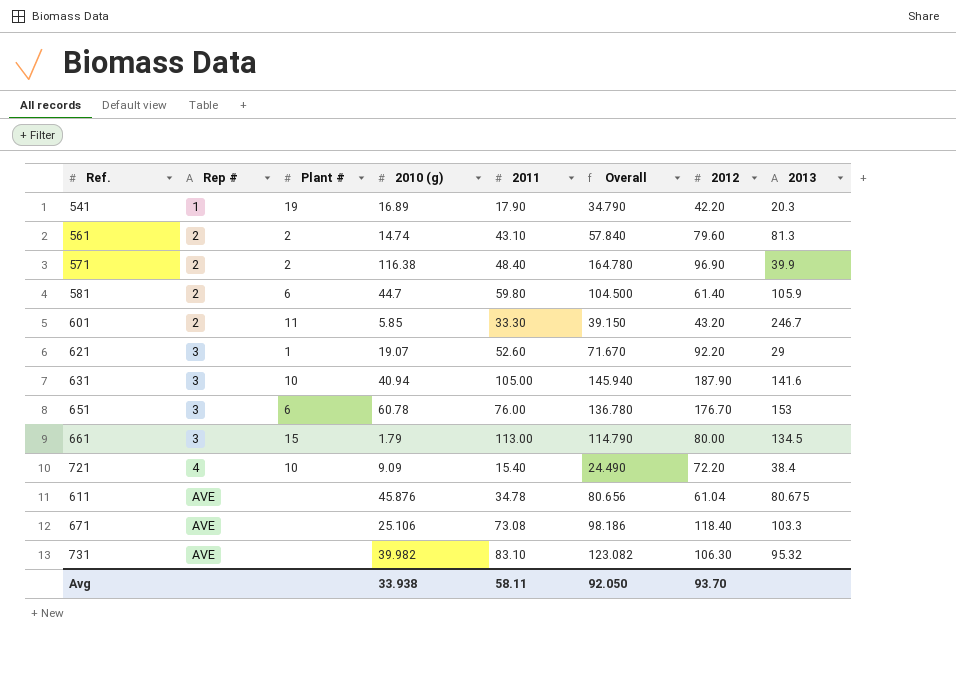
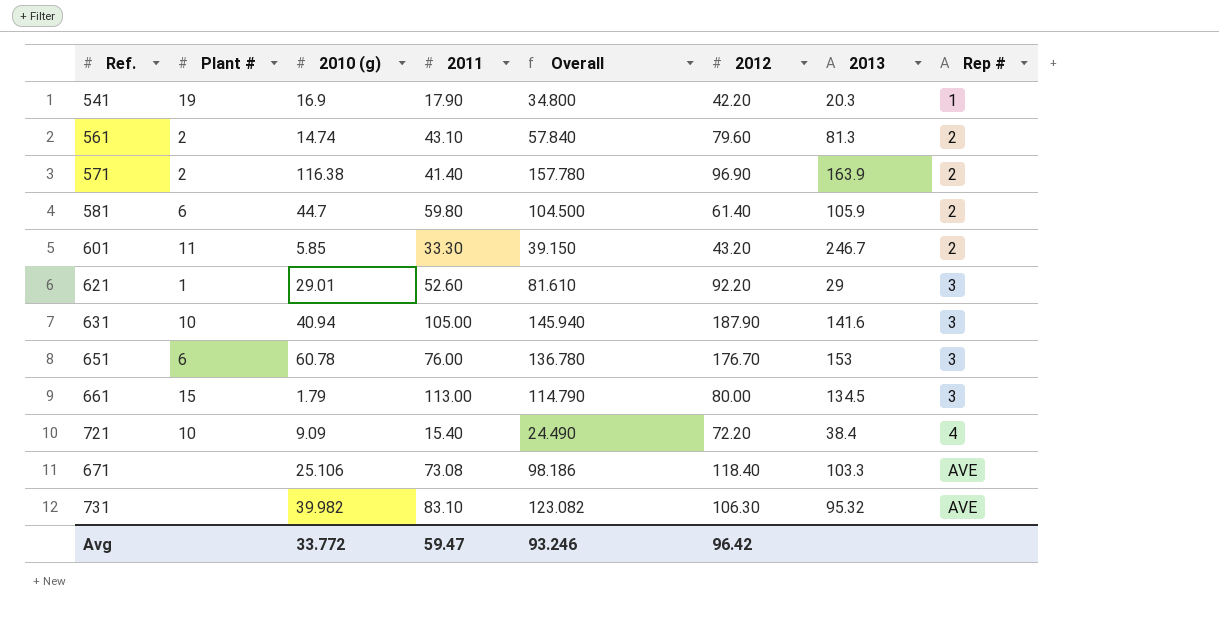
column Rep # | position: 2 -> 8
row 611: AVE | none | 45.876 | 34.78 | 80.656 | 61.04 | 80.675 -> none
541 | 2010 (g): 16.89 -> 16.9
541 | Overall: 34.790 -> 34.800
571 | 2011: 48.40 -> 41.40
571 | Overall: 164.780 -> 157.780
571 | 2013: 39.9 -> 163.9
621 | 2010 (g): 19.07 -> 29.01
621 | Overall: 71.670 -> 81.610
Avg | 2010 (g): 33.938 -> 33.772
Avg | 2011: 58.11 -> 59.47
Avg | Overall: 92.050 -> 93.246
Avg | 2012: 93.70 -> 96.42

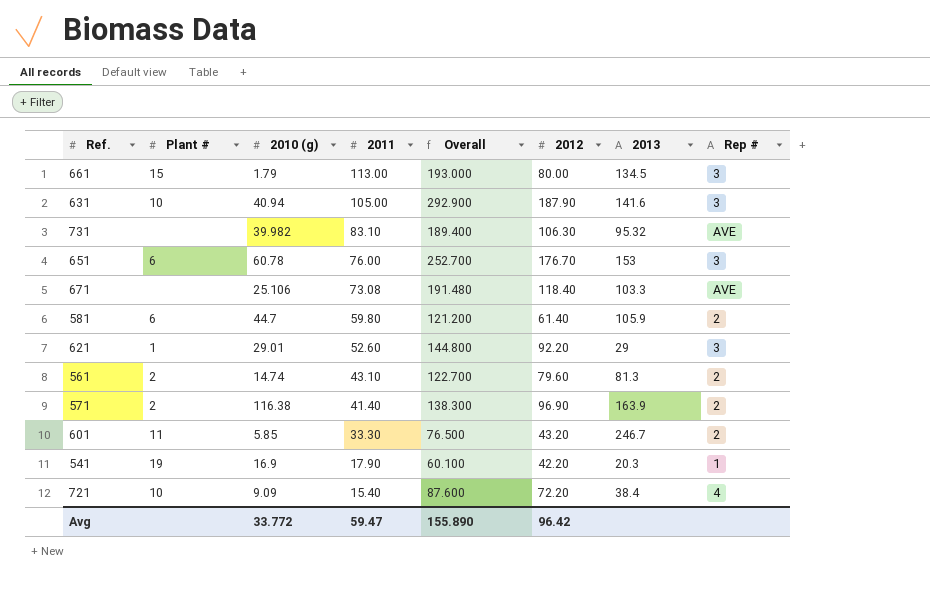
row order: Rep # ascending -> 2011 descending
column Overall | formula: [2010 (g)] + [2011] -> [2011] + [2012]
Avg | Overall: 93.246 -> 155.890

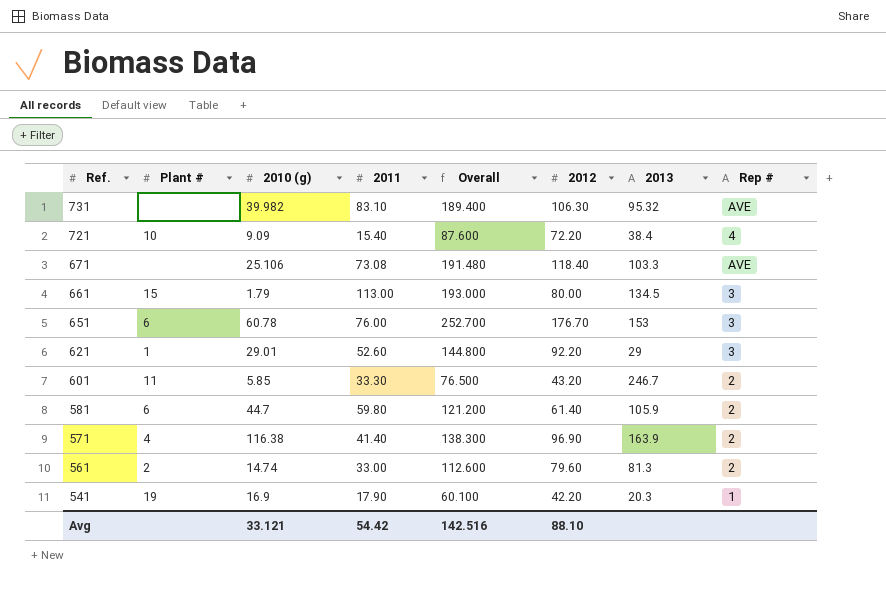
row order: 2011 descending -> Ref. descending
row 631: 10 | 40.94 | 105.00 | 292.900 | 187.90 | 141.6 | 3 -> none
571 | Plant #: 2 -> 4
561 | 2011: 43.10 -> 33.00
561 | Overall: 122.700 -> 112.600
Avg | 2010 (g): 33.772 -> 33.121
Avg | 2011: 59.47 -> 54.42
Avg | Overall: 155.890 -> 142.516
Avg | 2012: 96.42 -> 88.10

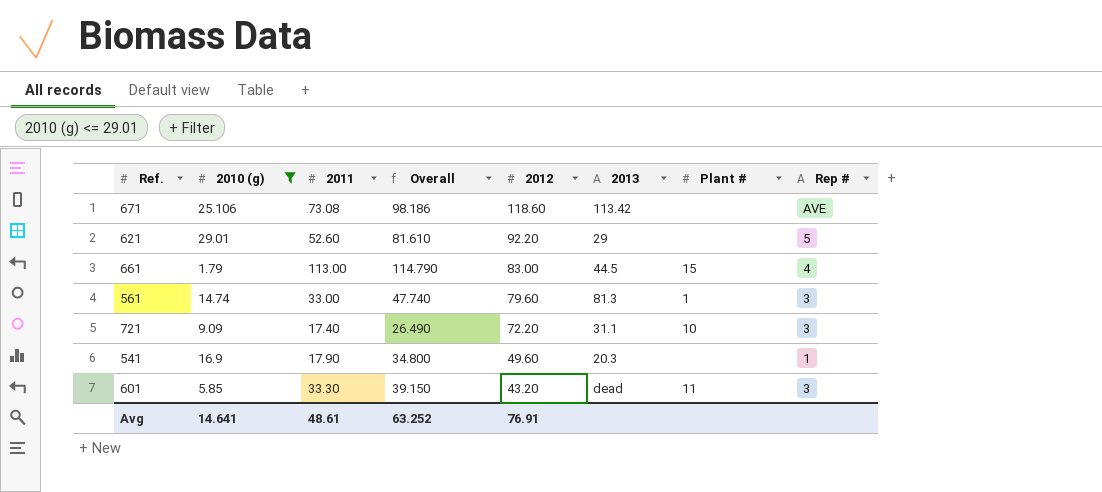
filter: none -> 2010 (g) <= 29.01
row order: Ref. descending -> 2012 descending
column Overall | formula: [2011] + [2012] -> [2010 (g)] + [2011]
column Plant # | position: 2 -> 7
671 | 2012: 118.40 -> 118.60
671 | 2013: 103.3 -> 113.42
621 | Plant #: 1 -> none
621 | Rep #: 3 -> 5
661 | 2012: 80.00 -> 83.00
661 | 2013: 134.5 -> 44.5
661 | Rep #: 3 -> 4
561 | Plant #: 2 -> 1
561 | Rep #: 2 -> 3
721 | 2011: 15.40 -> 17.40
721 | 2013: 38.4 -> 31.1
721 | Rep #: 4 -> 3
541 | 2012: 42.20 -> 49.60
541 | Plant #: 19 -> none
601 | 2013: 246.7 -> dead
601 | Rep #: 2 -> 3
Avg | 2010 (g): 33.121 -> 14.641
Avg | 2011: 54.42 -> 48.61
Avg | Overall: 142.516 -> 63.252
Avg | 2012: 88.10 -> 76.91

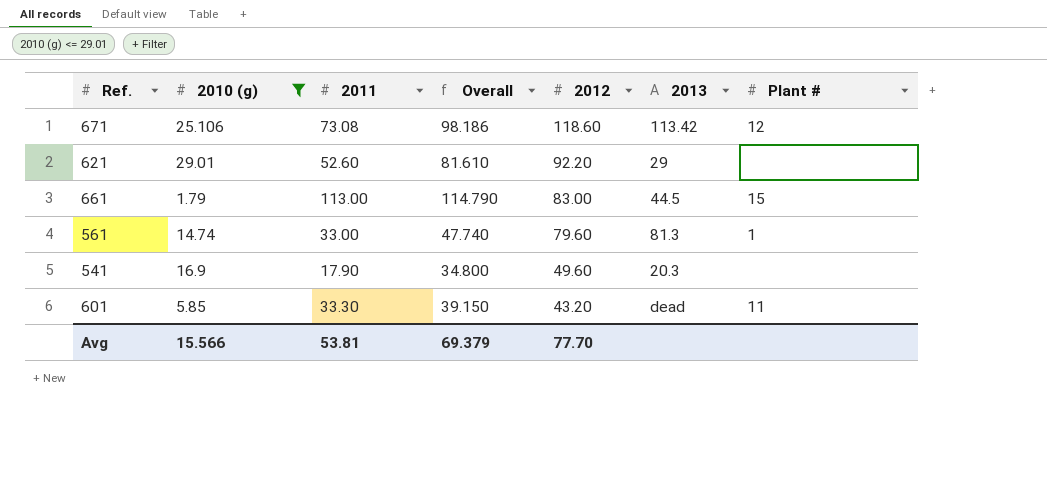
column Rep # | position: 8 -> none
row 721: 9.09 | 17.40 | 26.490 | 72.20 | 31.1 | 10 | 3 -> none
671 | Plant #: none -> 12
Avg | 2010 (g): 14.641 -> 15.566
Avg | 2011: 48.61 -> 53.81
Avg | Overall: 63.252 -> 69.379
Avg | 2012: 76.91 -> 77.70

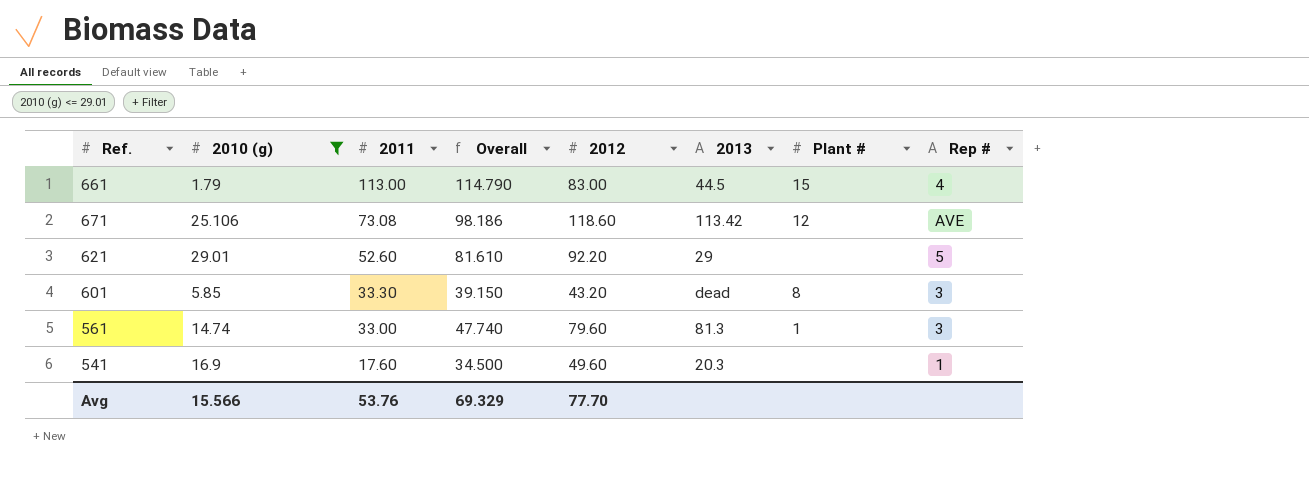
row order: 2012 descending -> 2011 descending
column Rep # | position: none -> 8
601 | Plant #: 11 -> 8
541 | 2011: 17.90 -> 17.60
541 | Overall: 34.800 -> 34.500
Avg | 2011: 53.81 -> 53.76
Avg | Overall: 69.379 -> 69.329

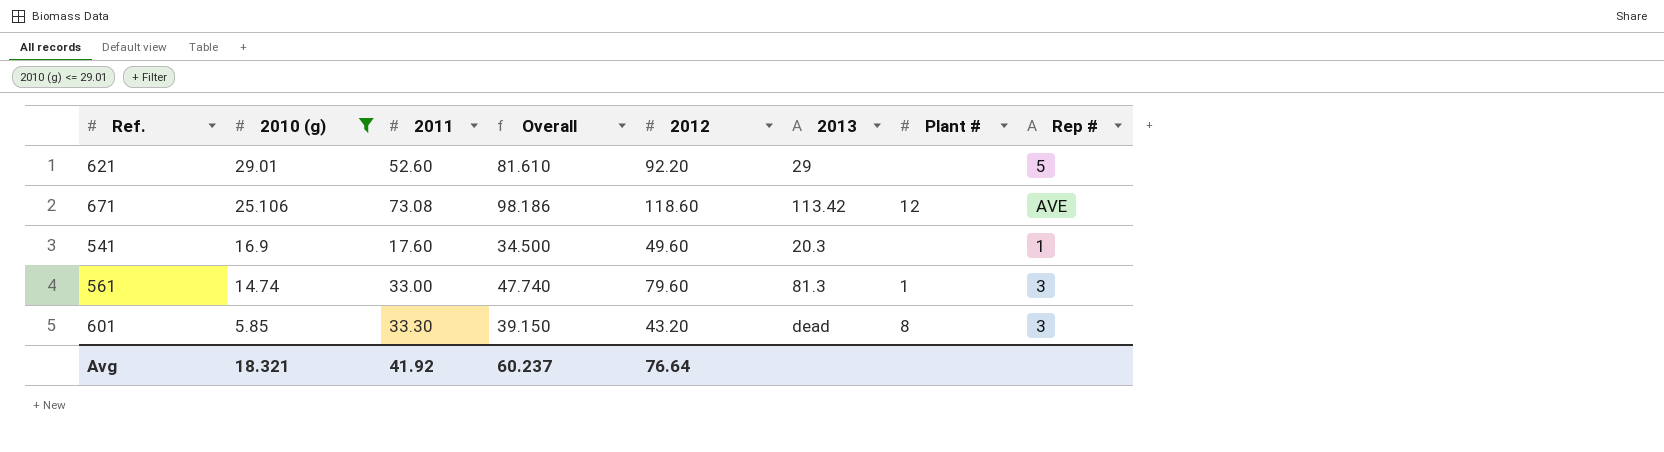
row order: 2011 descending -> 2010 (g) descending
row 661: 1.79 | 113.00 | 114.790 | 83.00 | 44.5 | 15 | 4 -> none
Avg | 2010 (g): 15.566 -> 18.321
Avg | 2011: 53.76 -> 41.92
Avg | Overall: 69.329 -> 60.237
Avg | 2012: 77.70 -> 76.64

